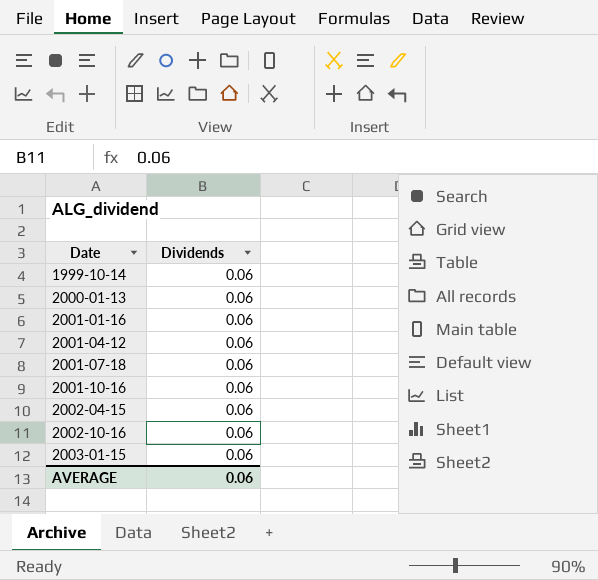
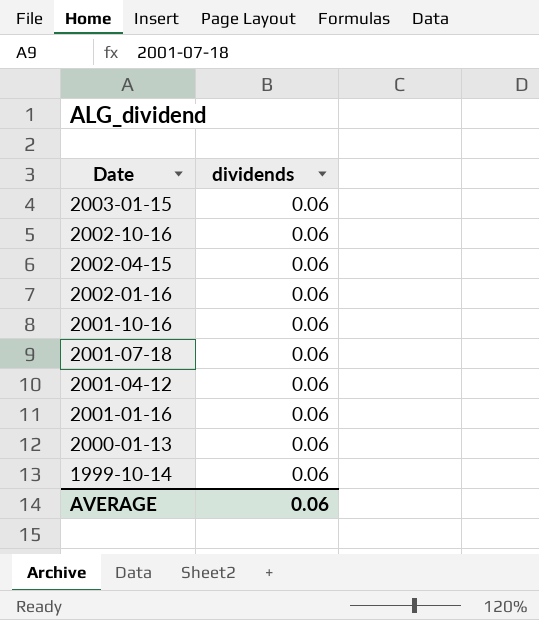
row order: Date ascending -> Date descending
column name: Dividends -> dividends
row 2002-01-16: none -> 0.06

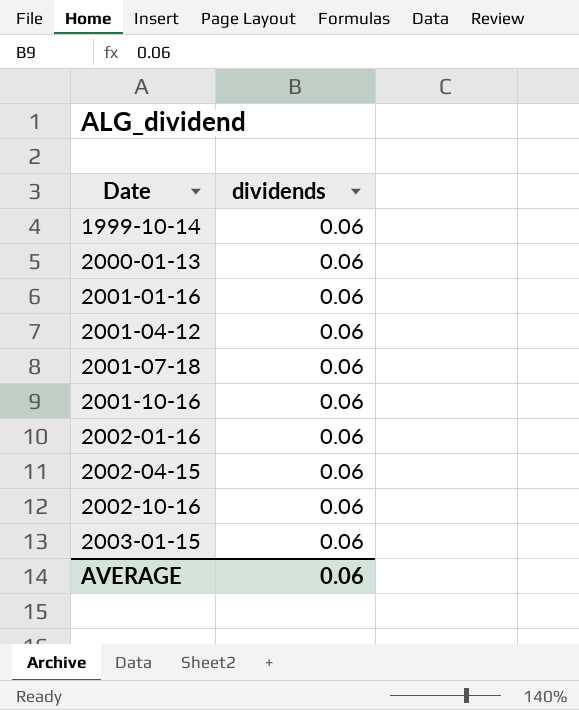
row order: Date descending -> Date ascending

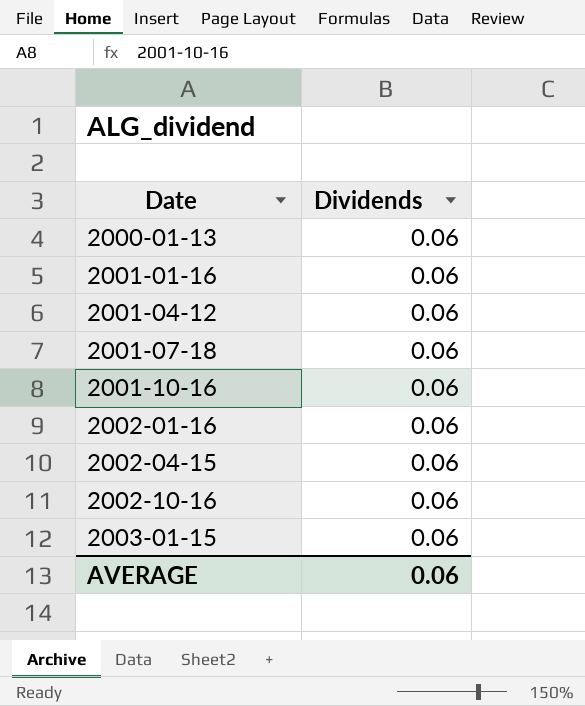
column name: dividends -> Dividends
row 1999-10-14: 0.06 -> none

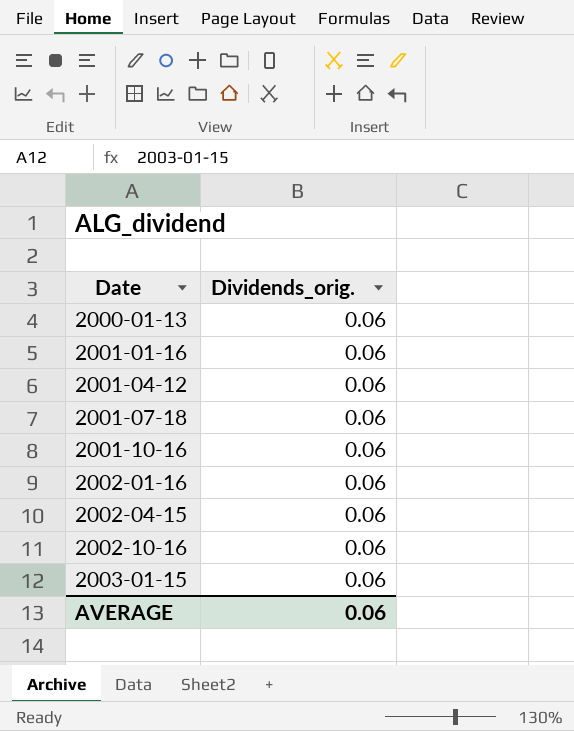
column name: Dividends -> Dividends_orig.

